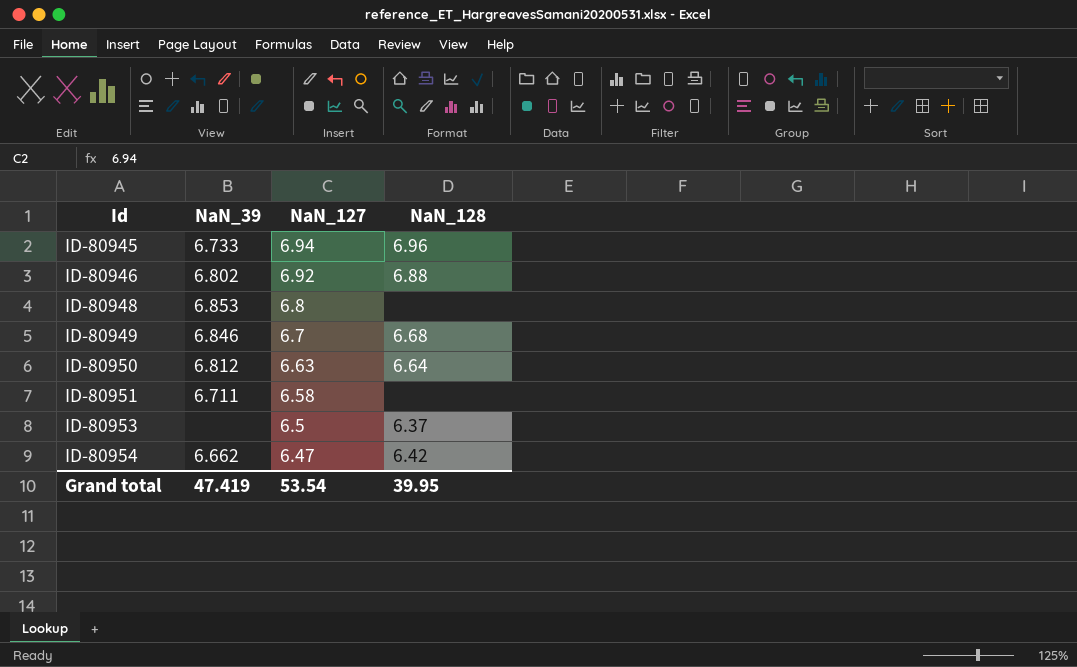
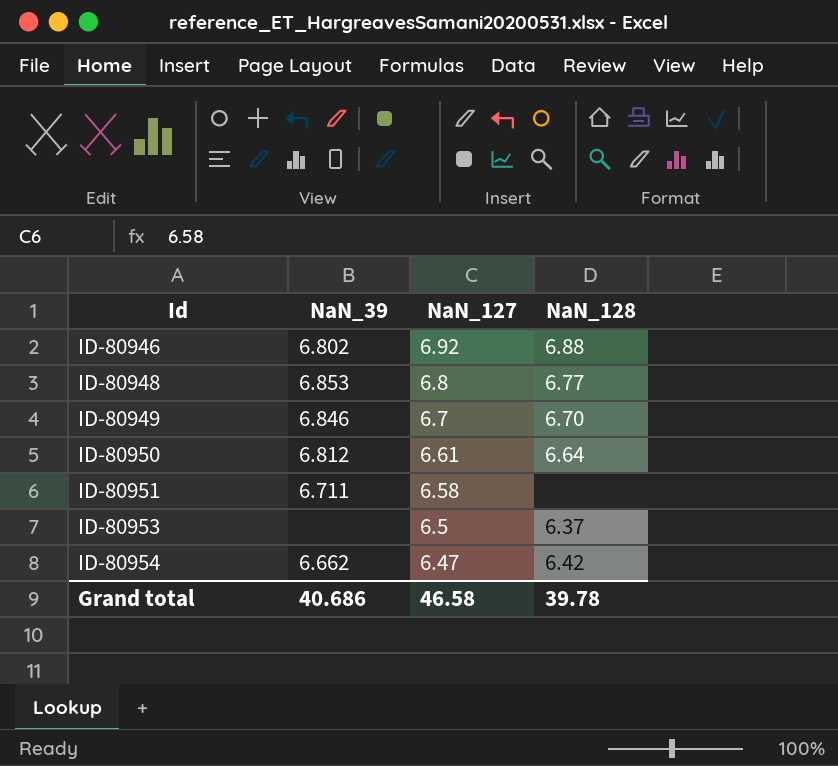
row ID-80945: 6.733 | 6.94 | 6.96 -> none
ID-80948 | NaN_128: none -> 6.77
ID-80949 | NaN_128: 6.68 -> 6.70
ID-80950 | NaN_127: 6.63 -> 6.61
Grand total | NaN_39: 47.419 -> 40.686
Grand total | NaN_127: 53.54 -> 46.58
Grand total | NaN_128: 39.95 -> 39.78

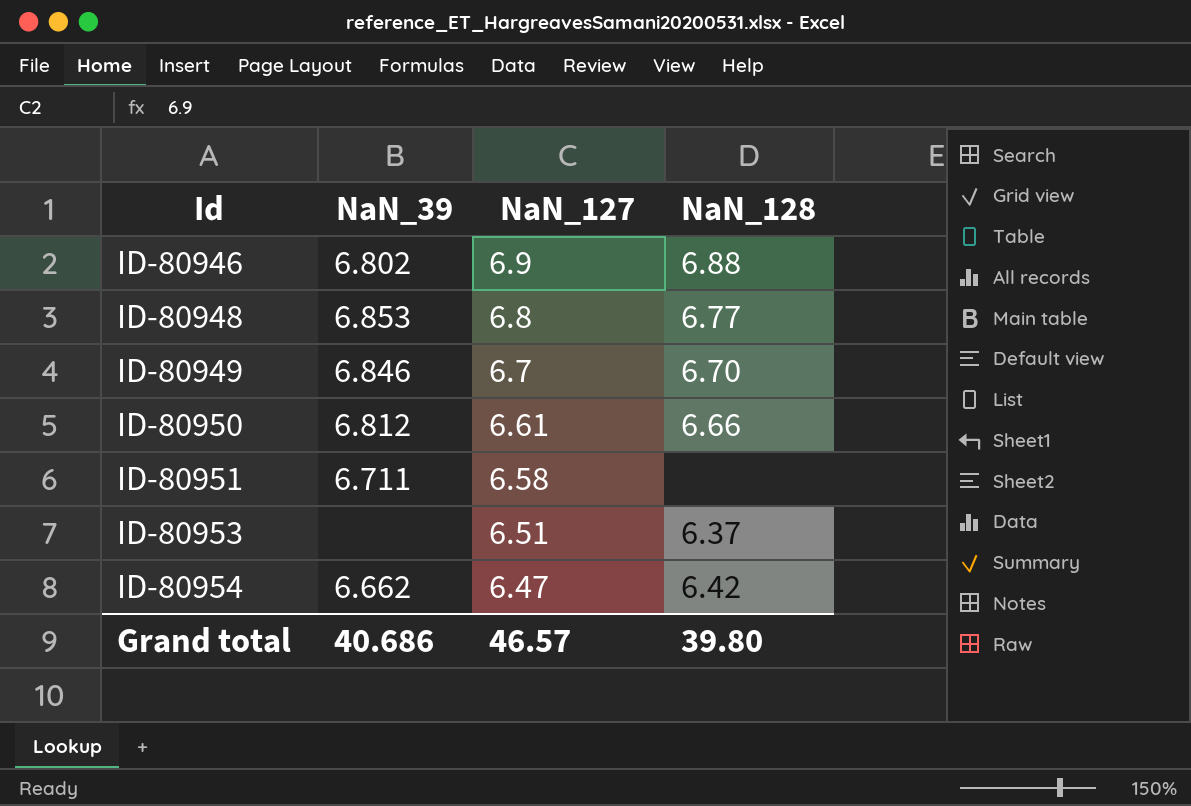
ID-80946 | NaN_127: 6.92 -> 6.9
ID-80950 | NaN_128: 6.64 -> 6.66
ID-80953 | NaN_127: 6.5 -> 6.51
Grand total | NaN_127: 46.58 -> 46.57
Grand total | NaN_128: 39.78 -> 39.80

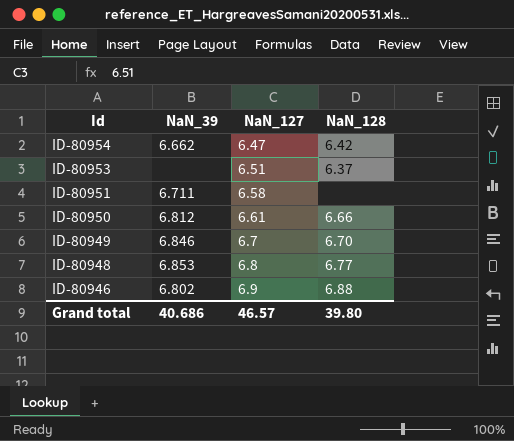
row order: Id ascending -> Id descending

